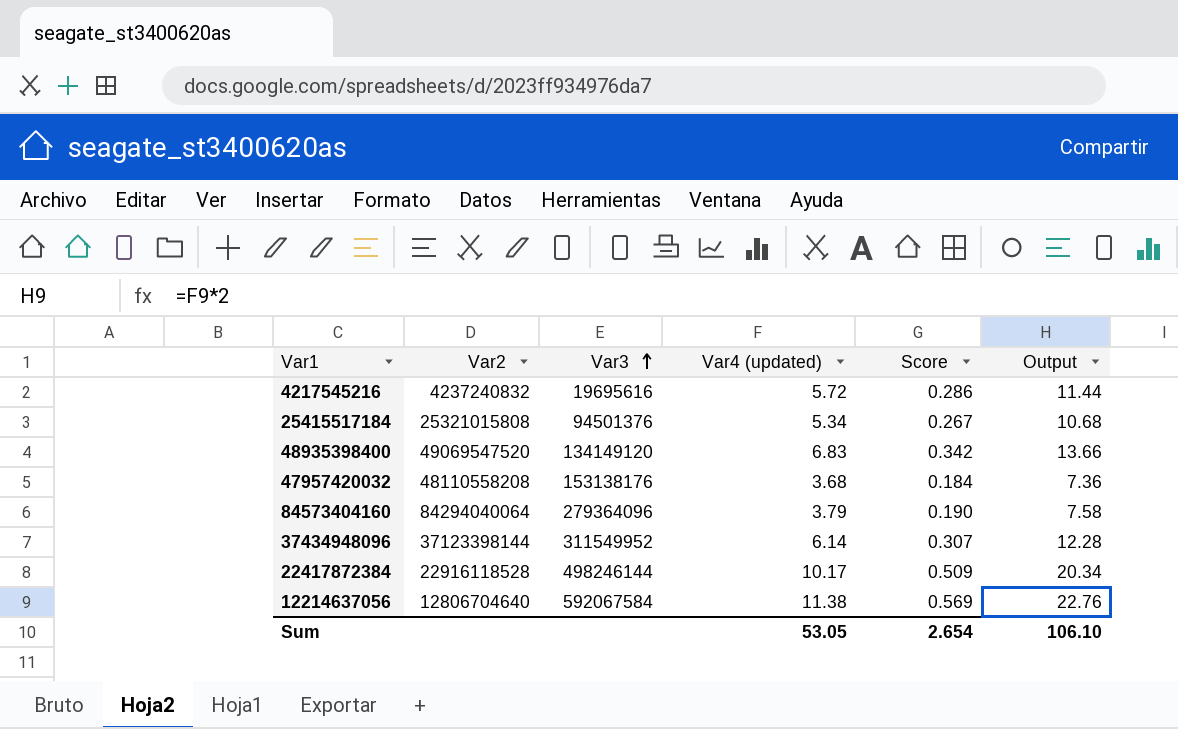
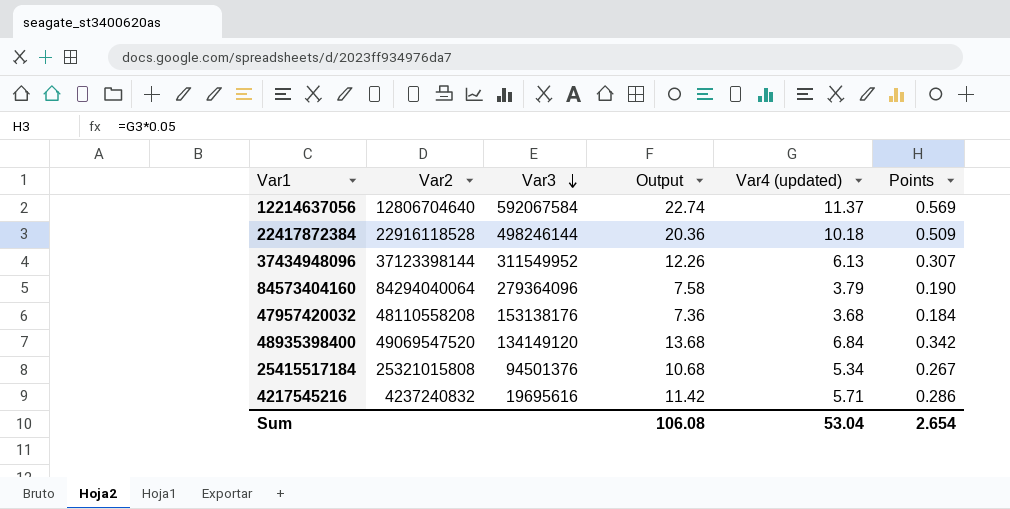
row order: Var3 ascending -> Var3 descending
column Output | position: 6 -> 4
column name: Score -> Points
12214637056 | Output: 22.76 -> 22.74
12214637056 | Var4 (updated): 11.38 -> 11.37
22417872384 | Output: 20.34 -> 20.36
22417872384 | Var4 (updated): 10.17 -> 10.18
37434948096 | Output: 12.28 -> 12.26
37434948096 | Var4 (updated): 6.14 -> 6.13
48935398400 | Output: 13.66 -> 13.68
48935398400 | Var4 (updated): 6.83 -> 6.84
4217545216 | Output: 11.44 -> 11.42
4217545216 | Var4 (updated): 5.72 -> 5.71
Sum | Output: 106.10 -> 106.08
Sum | Var4 (updated): 53.05 -> 53.04

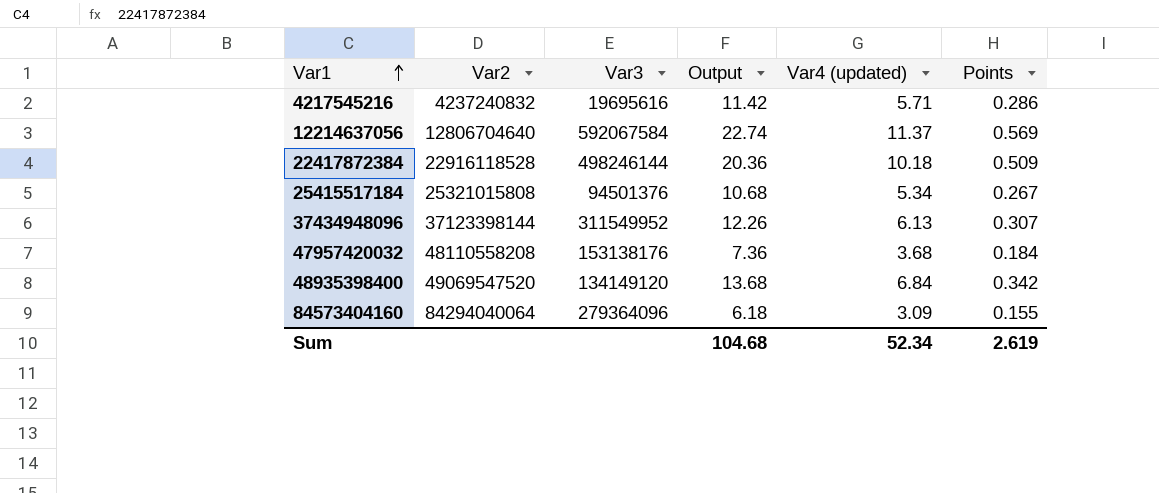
row order: Var3 descending -> Var1 ascending
84573404160 | Output: 7.58 -> 6.18
84573404160 | Var4 (updated): 3.79 -> 3.09
84573404160 | Points: 0.190 -> 0.155
Sum | Output: 106.08 -> 104.68
Sum | Var4 (updated): 53.04 -> 52.34
Sum | Points: 2.654 -> 2.619

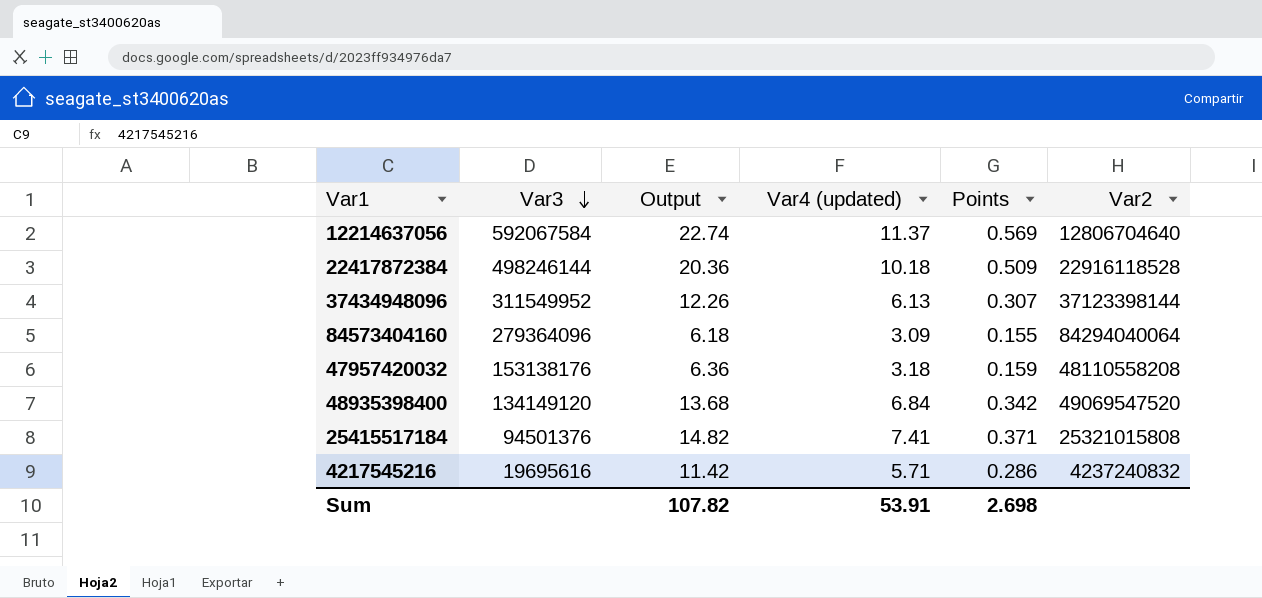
row order: Var1 ascending -> Var3 descending
column Var2 | position: 2 -> 6
47957420032 | Output: 7.36 -> 6.36
47957420032 | Var4 (updated): 3.68 -> 3.18
47957420032 | Points: 0.184 -> 0.159
25415517184 | Output: 10.68 -> 14.82
25415517184 | Var4 (updated): 5.34 -> 7.41
25415517184 | Points: 0.267 -> 0.371
Sum | Output: 104.68 -> 107.82
Sum | Var4 (updated): 52.34 -> 53.91
Sum | Points: 2.619 -> 2.698

